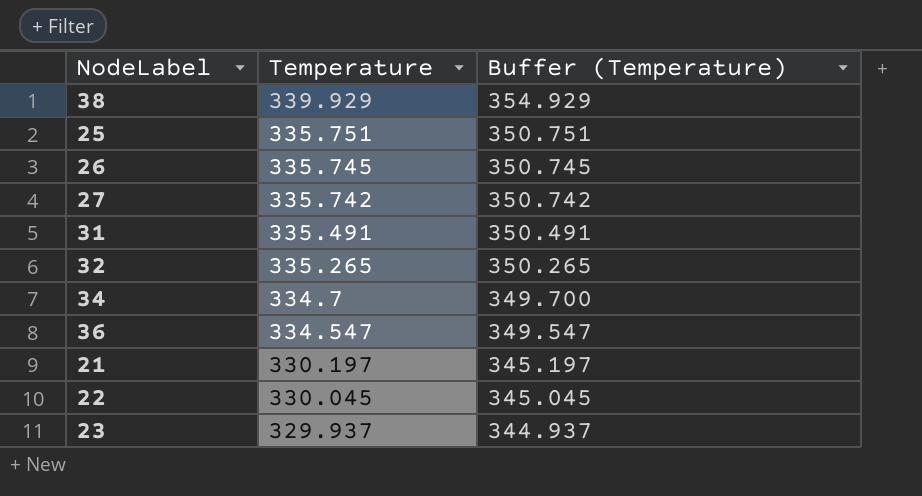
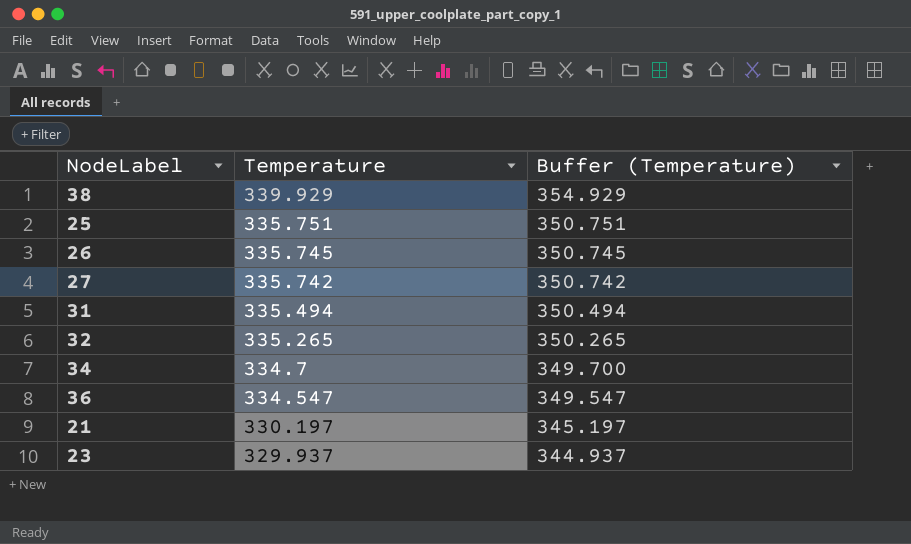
row 22: 330.045 | 345.045 -> none
31 | Temperature: 335.491 -> 335.494
31 | Buffer (Temperature): 350.491 -> 350.494

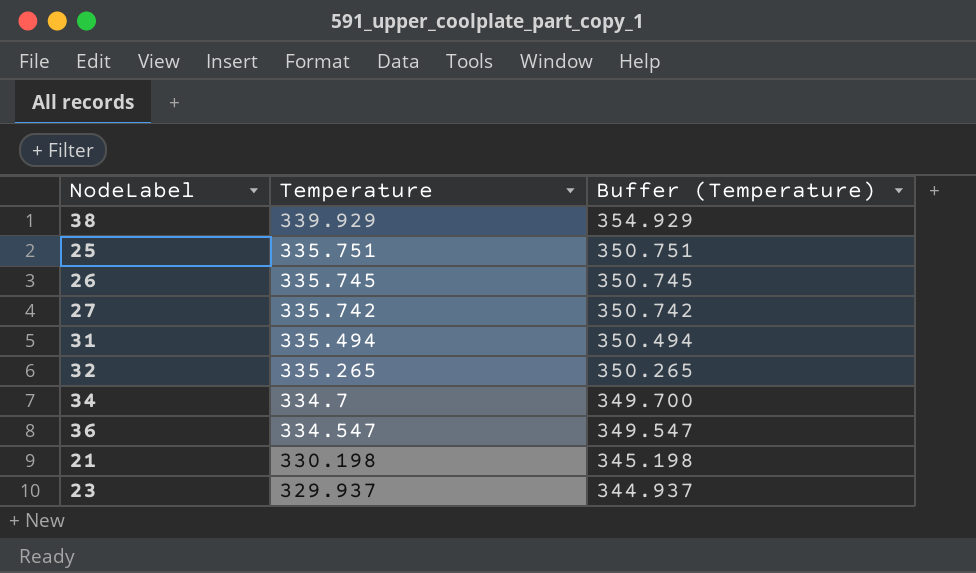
21 | Temperature: 330.197 -> 330.198
21 | Buffer (Temperature): 345.197 -> 345.198

